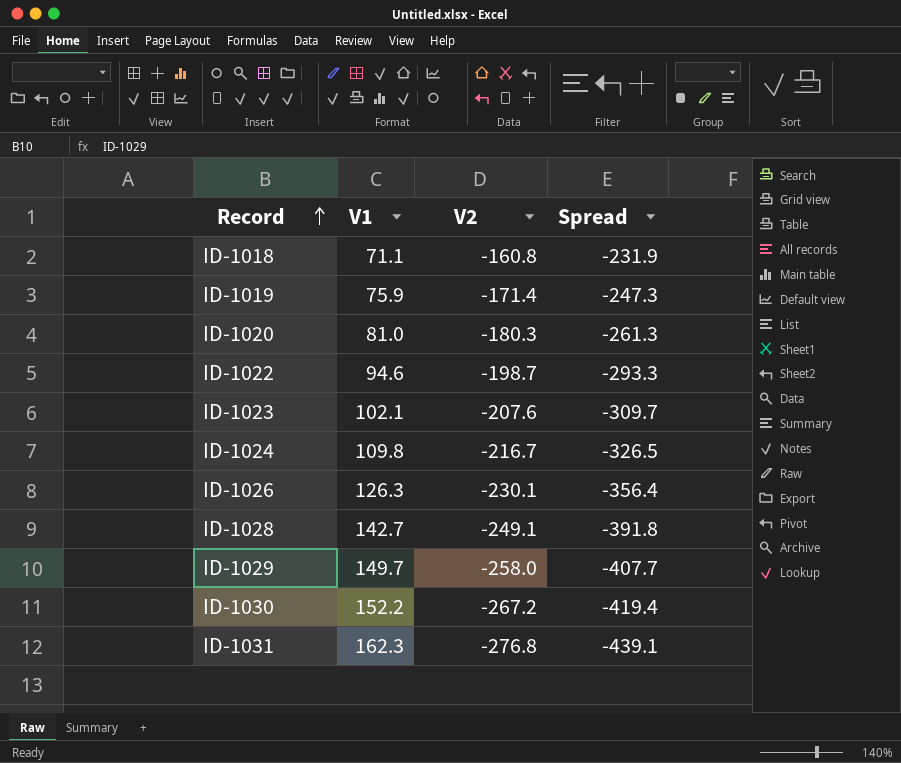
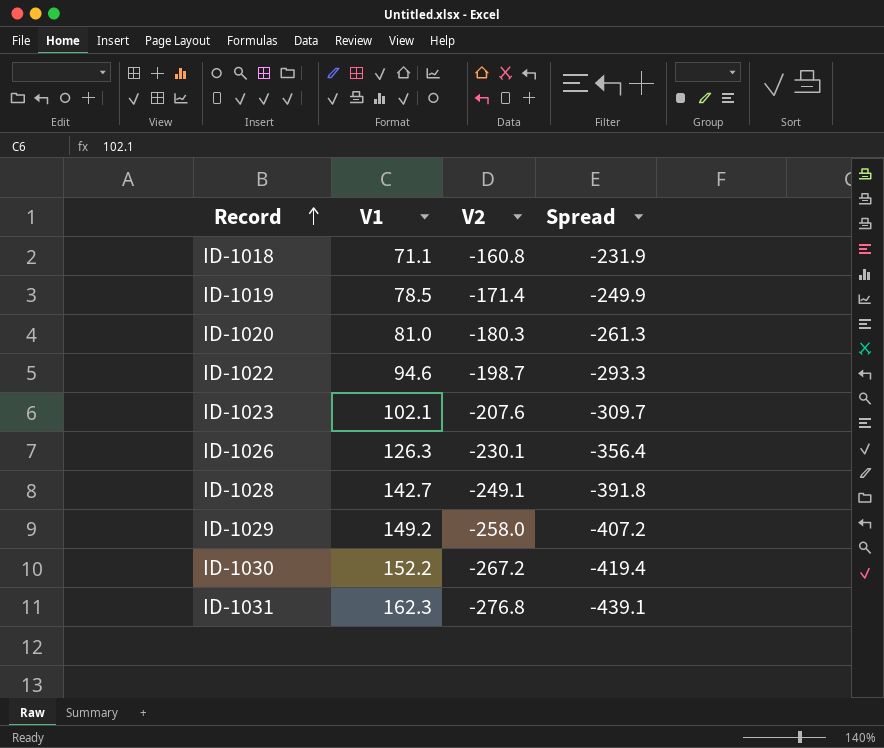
row ID-1024: 109.8 | -216.7 | -326.5 -> none
ID-1019 | V1: 75.9 -> 78.5
ID-1019 | Spread: -247.3 -> -249.9
ID-1029 | V1: 149.7 -> 149.2
ID-1029 | Spread: -407.7 -> -407.2

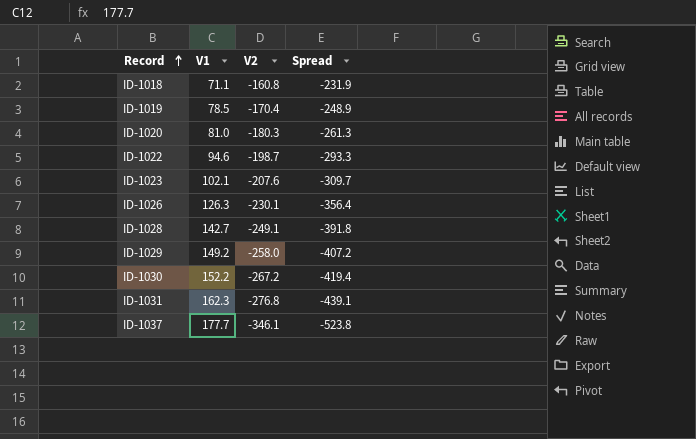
ID-1019 | V2: -171.4 -> -170.4
ID-1019 | Spread: -249.9 -> -248.9
row ID-1037: none -> 177.7 | -346.1 | -523.8

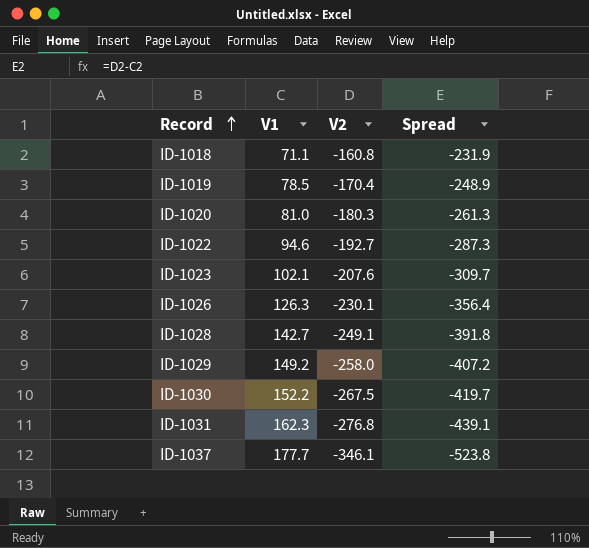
ID-1022 | V2: -198.7 -> -192.7
ID-1022 | Spread: -293.3 -> -287.3
ID-1030 | V2: -267.2 -> -267.5
ID-1030 | Spread: -419.4 -> -419.7

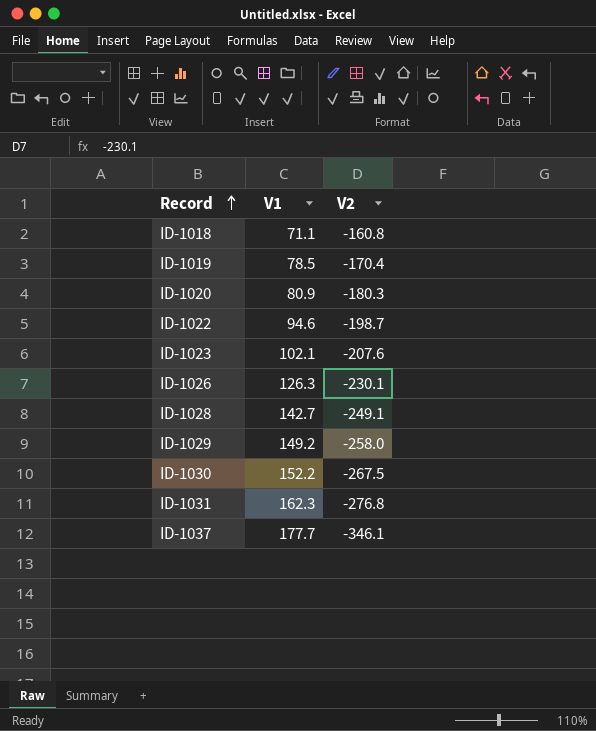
column Spread | formula: [V2] - [V1] -> none
ID-1020 | V1: 81.0 -> 80.9
ID-1022 | V2: -192.7 -> -198.7

